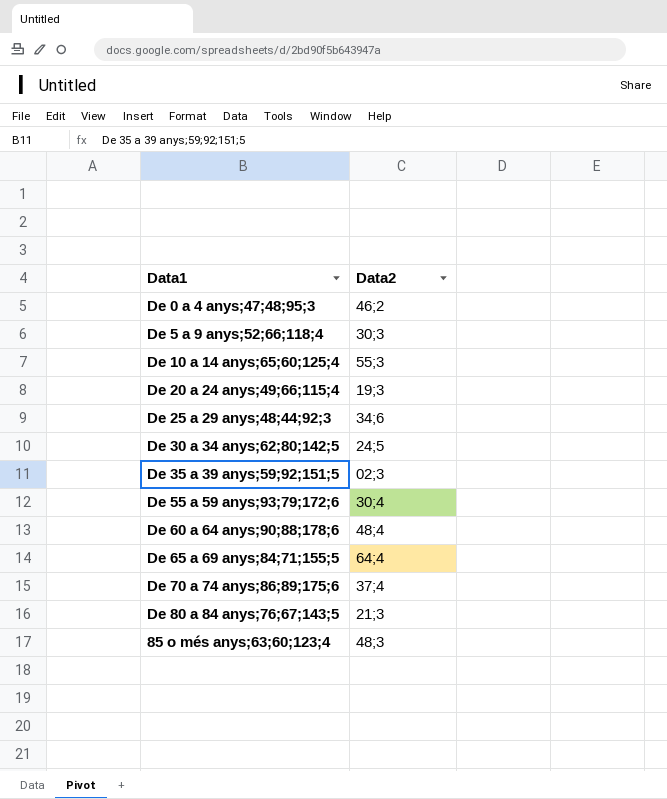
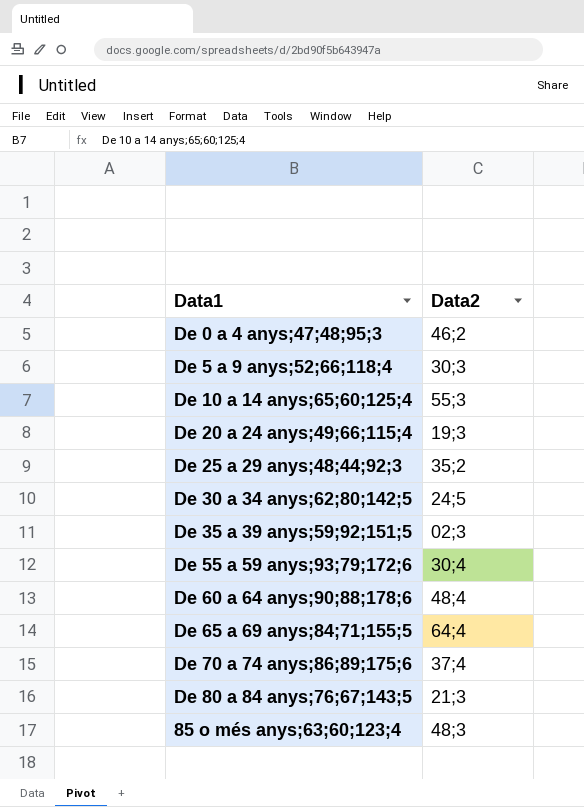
De 25 a 29 anys;48;44;92;3 | Data2: 34;6 -> 35;2

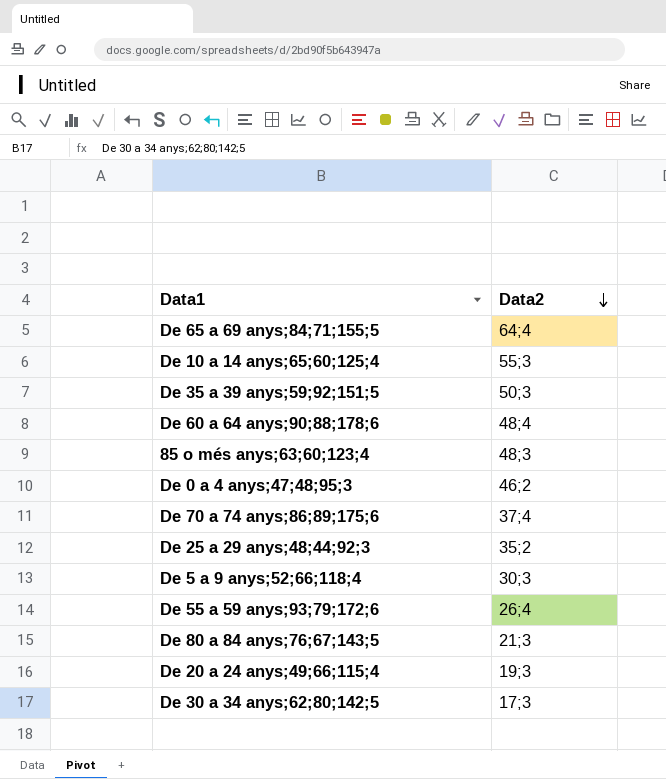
row order: none -> Data2 descending
De 35 a 39 anys;59;92;151;5 | Data2: 02;3 -> 50;3
De 55 a 59 anys;93;79;172;6 | Data2: 30;4 -> 26;4
De 30 a 34 anys;62;80;142;5 | Data2: 24;5 -> 17;3

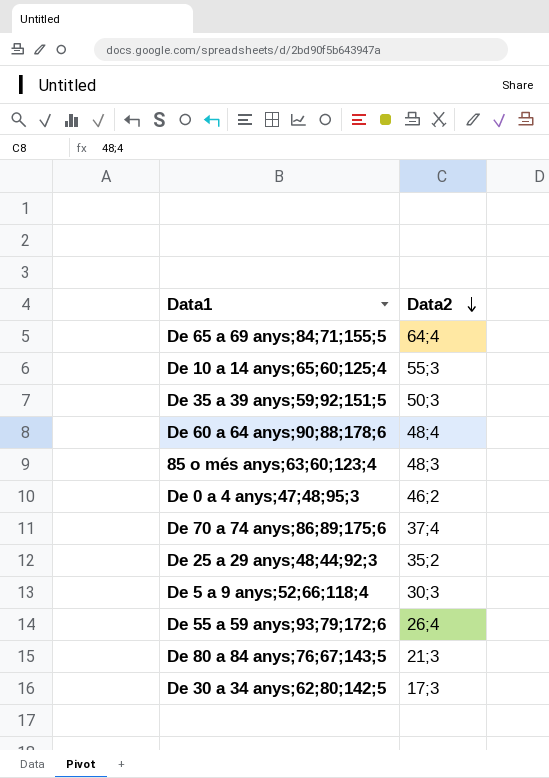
row De 20 a 24 anys;49;66;115;4: 19;3 -> none

